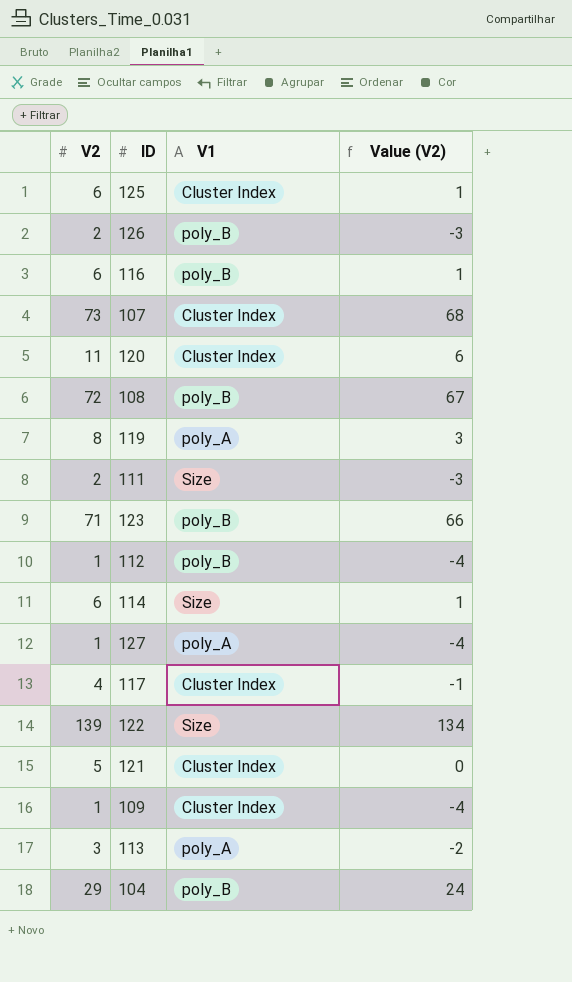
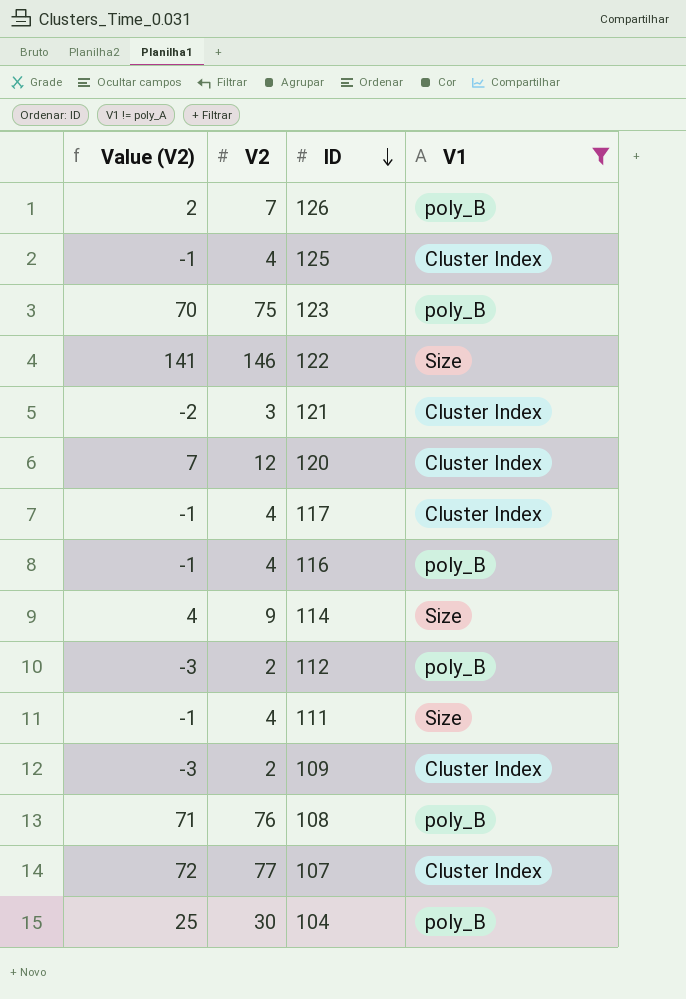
filter: none -> V1 != poly_A
row order: none -> ID descending
column Value (V2) | position: 4 -> 1
126 | Value (V2): -3 -> 2
126 | V2: 2 -> 7
125 | Value (V2): 1 -> -1
125 | V2: 6 -> 4
123 | Value (V2): 66 -> 70
123 | V2: 71 -> 75
122 | Value (V2): 134 -> 141
122 | V2: 139 -> 146
121 | Value (V2): 0 -> -2
121 | V2: 5 -> 3
120 | Value (V2): 6 -> 7
120 | V2: 11 -> 12
116 | Value (V2): 1 -> -1
116 | V2: 6 -> 4
114 | Value (V2): 1 -> 4
114 | V2: 6 -> 9
112 | Value (V2): -4 -> -3
112 | V2: 1 -> 2
111 | Value (V2): -3 -> -1
111 | V2: 2 -> 4
109 | Value (V2): -4 -> -3
109 | V2: 1 -> 2
108 | Value (V2): 67 -> 71
108 | V2: 72 -> 76
107 | Value (V2): 68 -> 72
107 | V2: 73 -> 77
104 | Value (V2): 24 -> 25
104 | V2: 29 -> 30

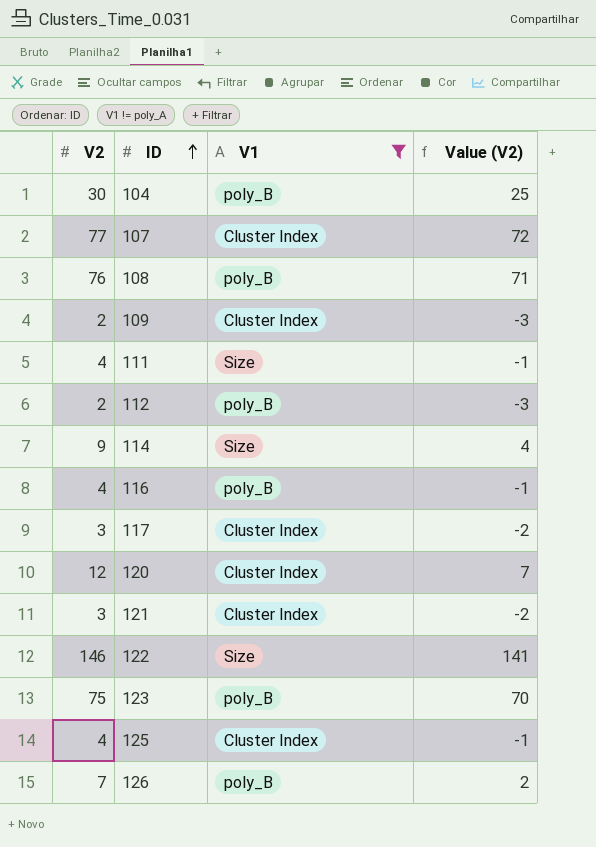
row order: ID descending -> ID ascending
column Value (V2) | position: 1 -> 4
117 | V2: 4 -> 3
117 | Value (V2): -1 -> -2

